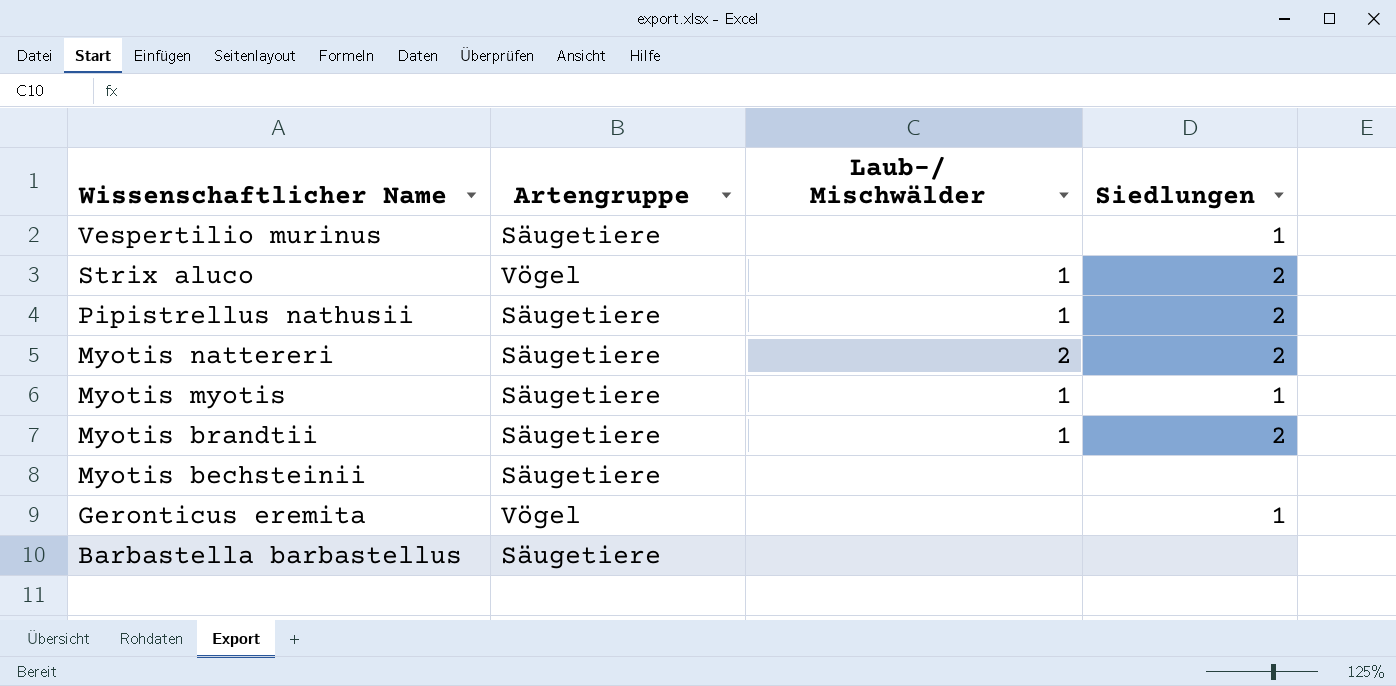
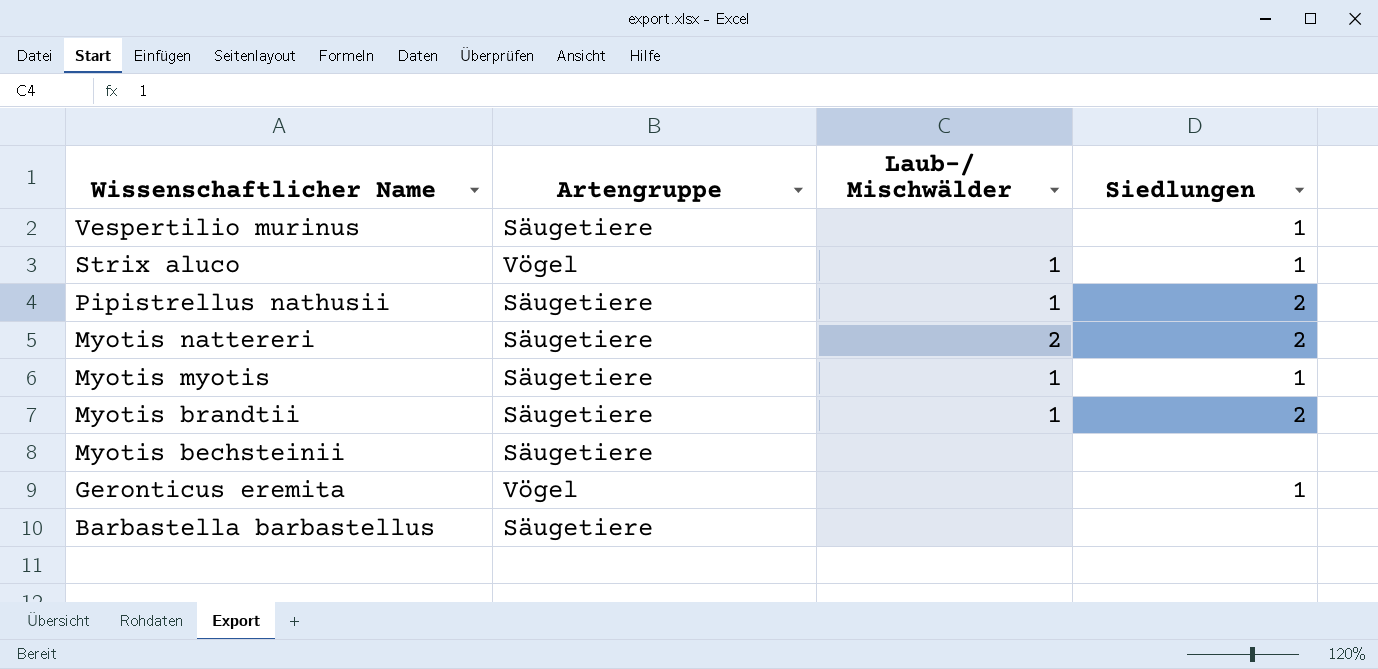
Strix aluco | Siedlungen: 2 -> 1

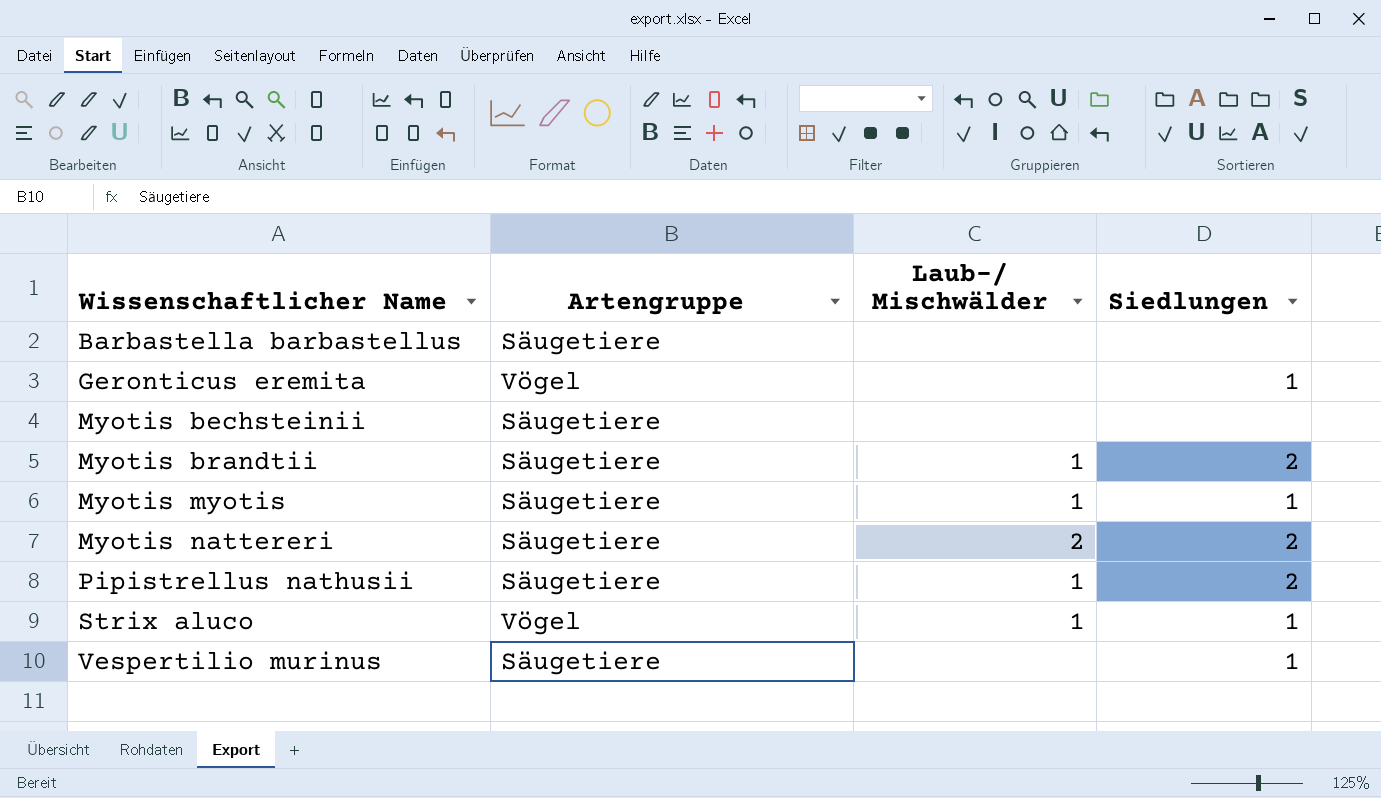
row order: Wissenschaftlicher Name descending -> Wissenschaftlicher Name ascending

